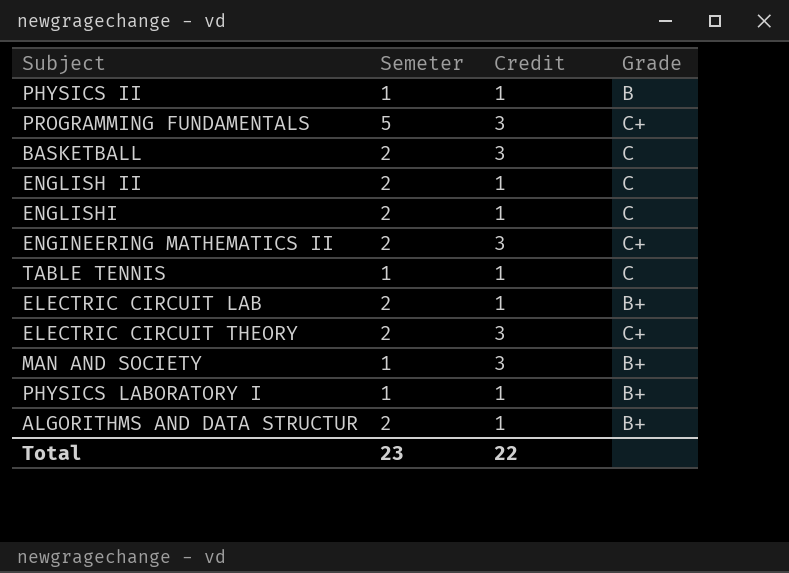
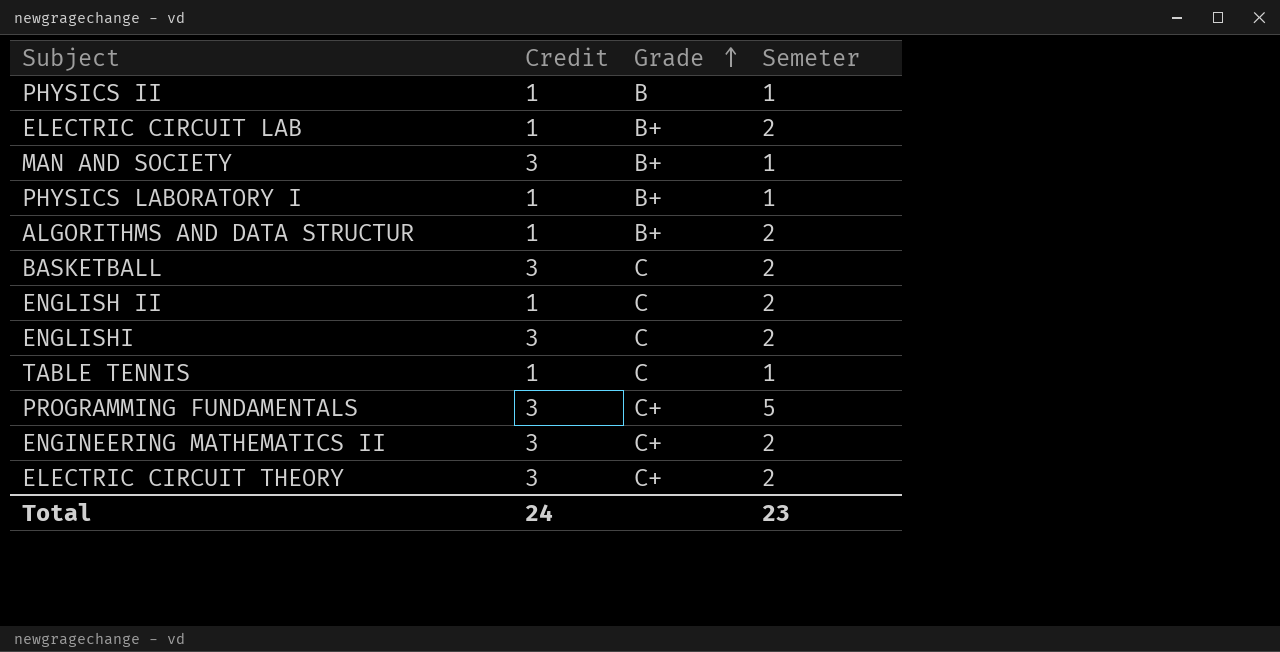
row order: none -> Grade ascending
column Semeter | position: 2 -> 4
ENGLISHI | Credit: 1 -> 3
Total | Credit: 22 -> 24

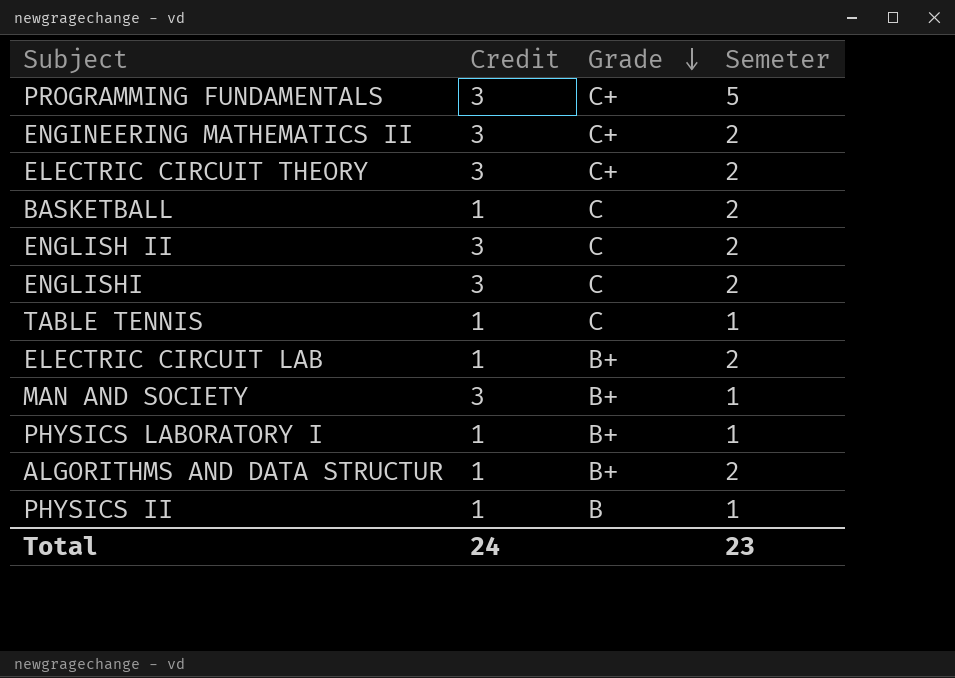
row order: Grade ascending -> Grade descending
BASKETBALL | Credit: 3 -> 1
ENGLISH II | Credit: 1 -> 3

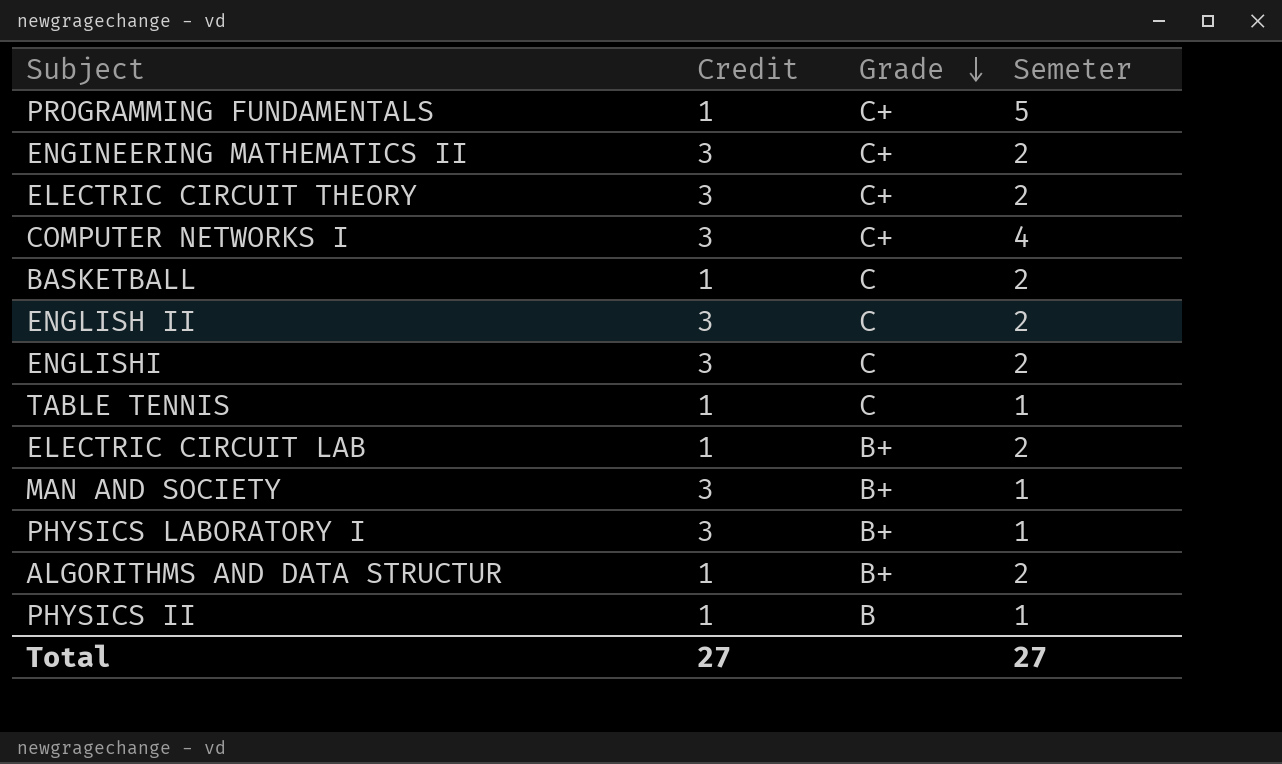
PROGRAMMING FUNDAMENTALS | Credit: 3 -> 1
row COMPUTER NETWORKS I: none -> 3 | C+ | 4
PHYSICS LABORATORY I | Credit: 1 -> 3
Total | Credit: 24 -> 27
Total | Semeter: 23 -> 27

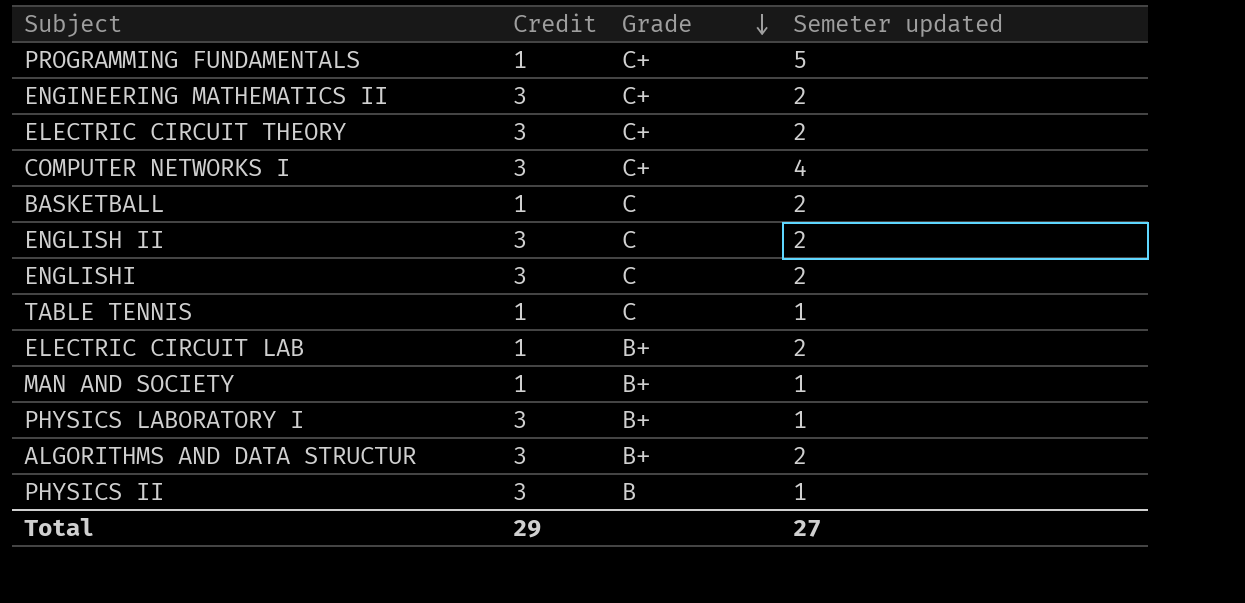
column name: Semeter -> Semeter updated
MAN AND SOCIETY | Credit: 3 -> 1
ALGORITHMS AND DATA STRUCTUR | Credit: 1 -> 3
PHYSICS II | Credit: 1 -> 3
Total | Credit: 27 -> 29

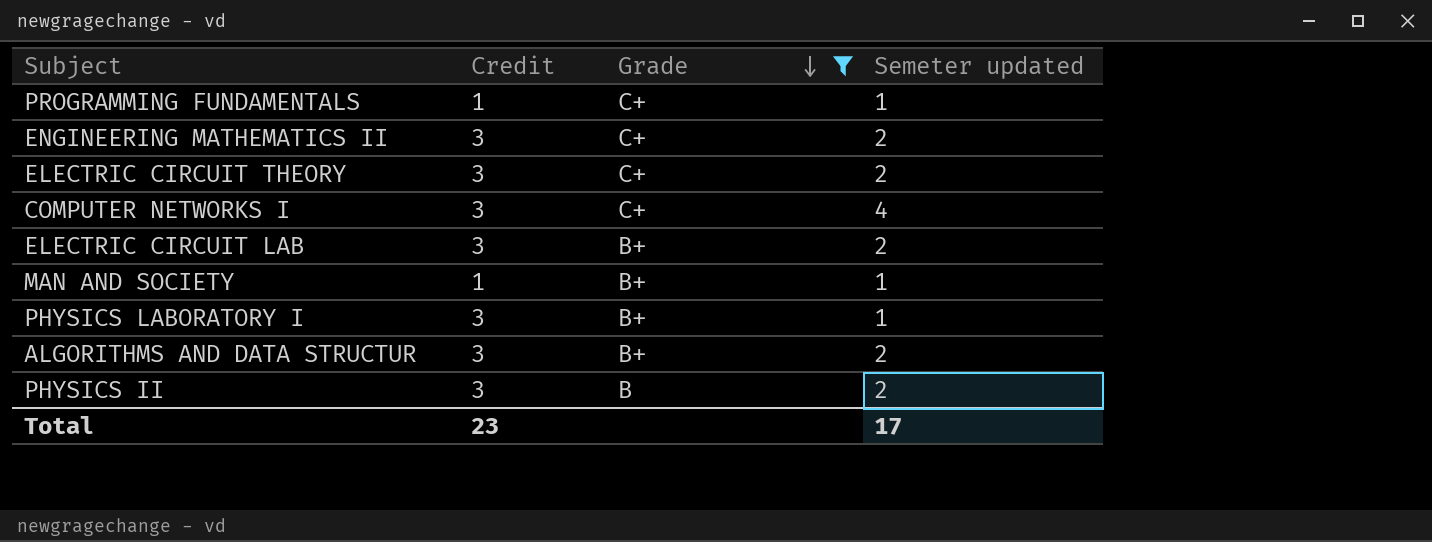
filter: none -> Grade != C
PROGRAMMING FUNDAMENTALS | Semeter updated: 5 -> 1
ELECTRIC CIRCUIT LAB | Credit: 1 -> 3
PHYSICS II | Semeter updated: 1 -> 2
Total | Credit: 29 -> 23
Total | Semeter updated: 27 -> 17

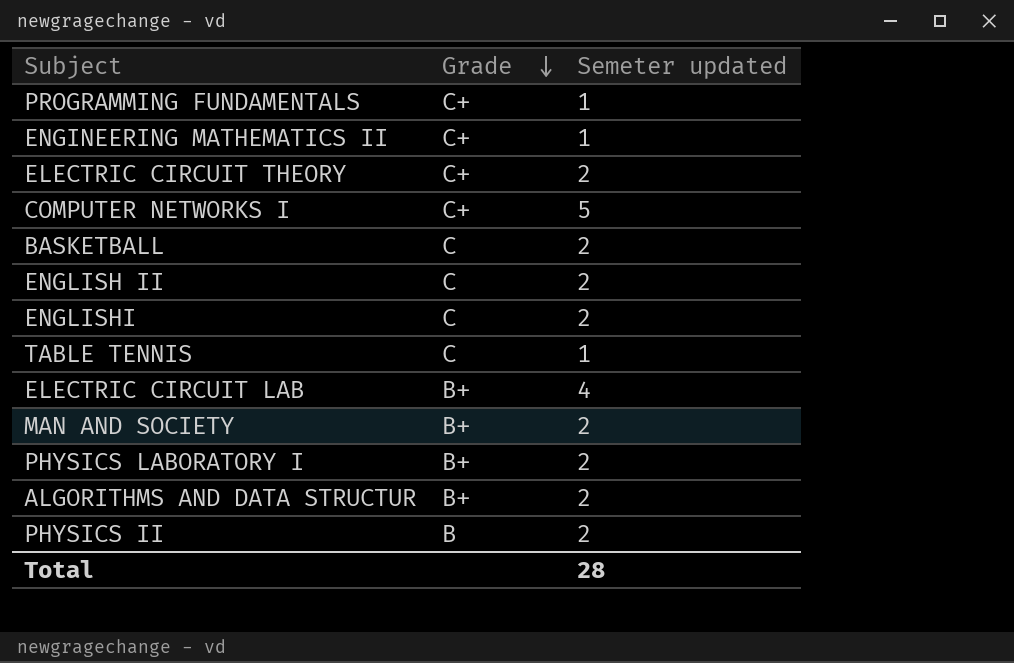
filter: Grade != C -> none
column Credit | position: 2 -> none
ENGINEERING MATHEMATICS II | Semeter updated: 2 -> 1
COMPUTER NETWORKS I | Semeter updated: 4 -> 5
ELECTRIC CIRCUIT LAB | Semeter updated: 2 -> 4
MAN AND SOCIETY | Semeter updated: 1 -> 2
PHYSICS LABORATORY I | Semeter updated: 1 -> 2
Total | Semeter updated: 17 -> 28

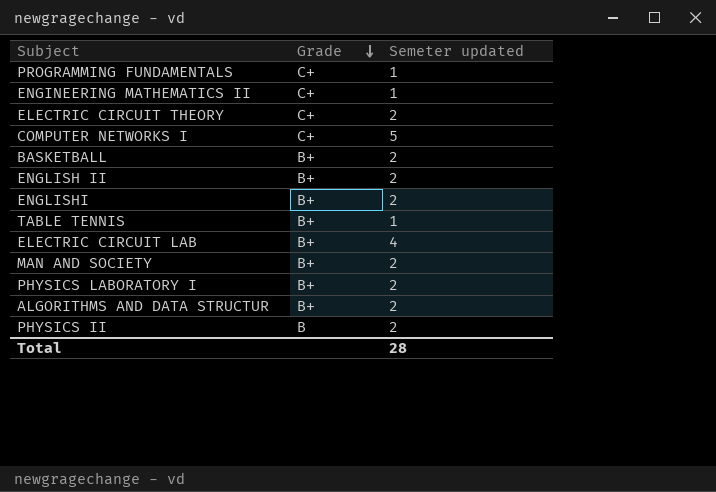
BASKETBALL | Grade: C -> B+
ENGLISH II | Grade: C -> B+
ENGLISHI | Grade: C -> B+
TABLE TENNIS | Grade: C -> B+

